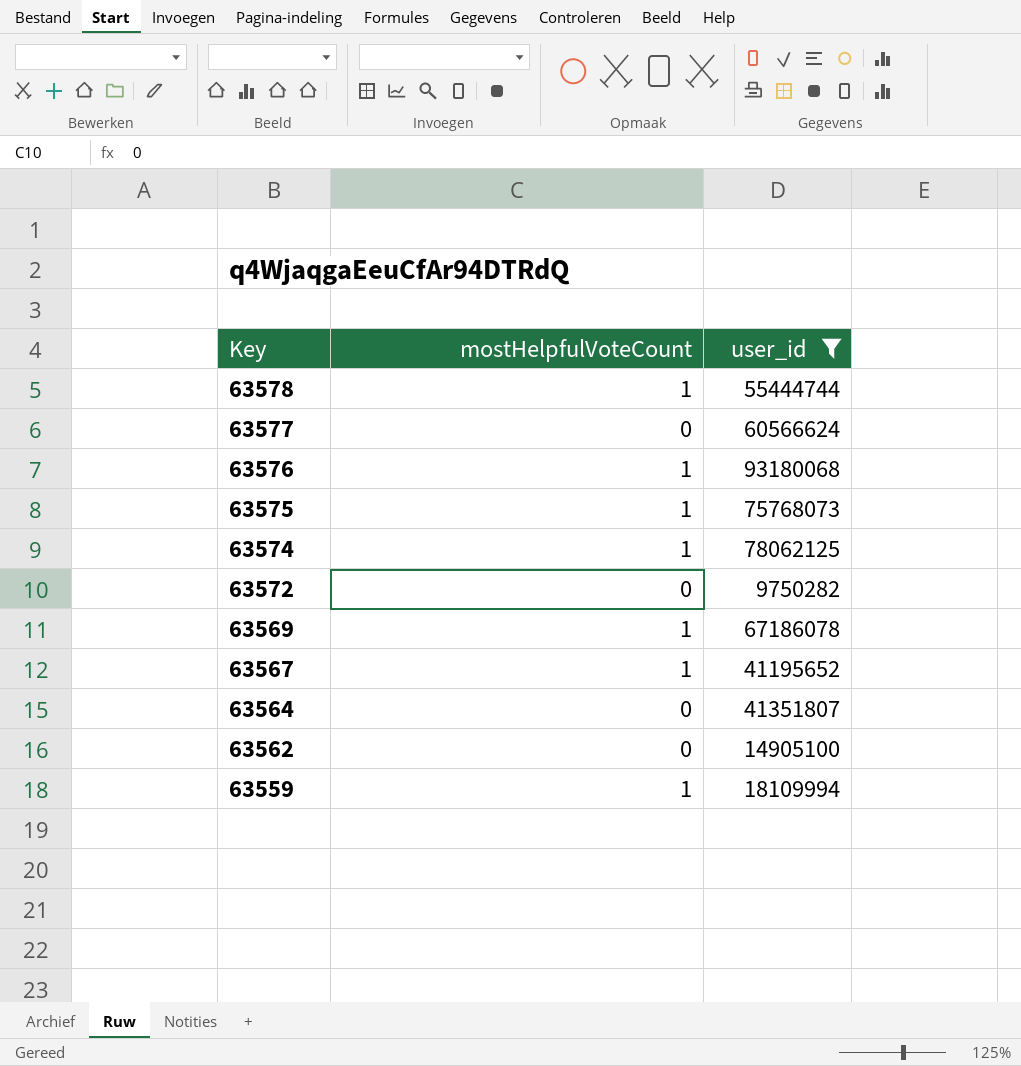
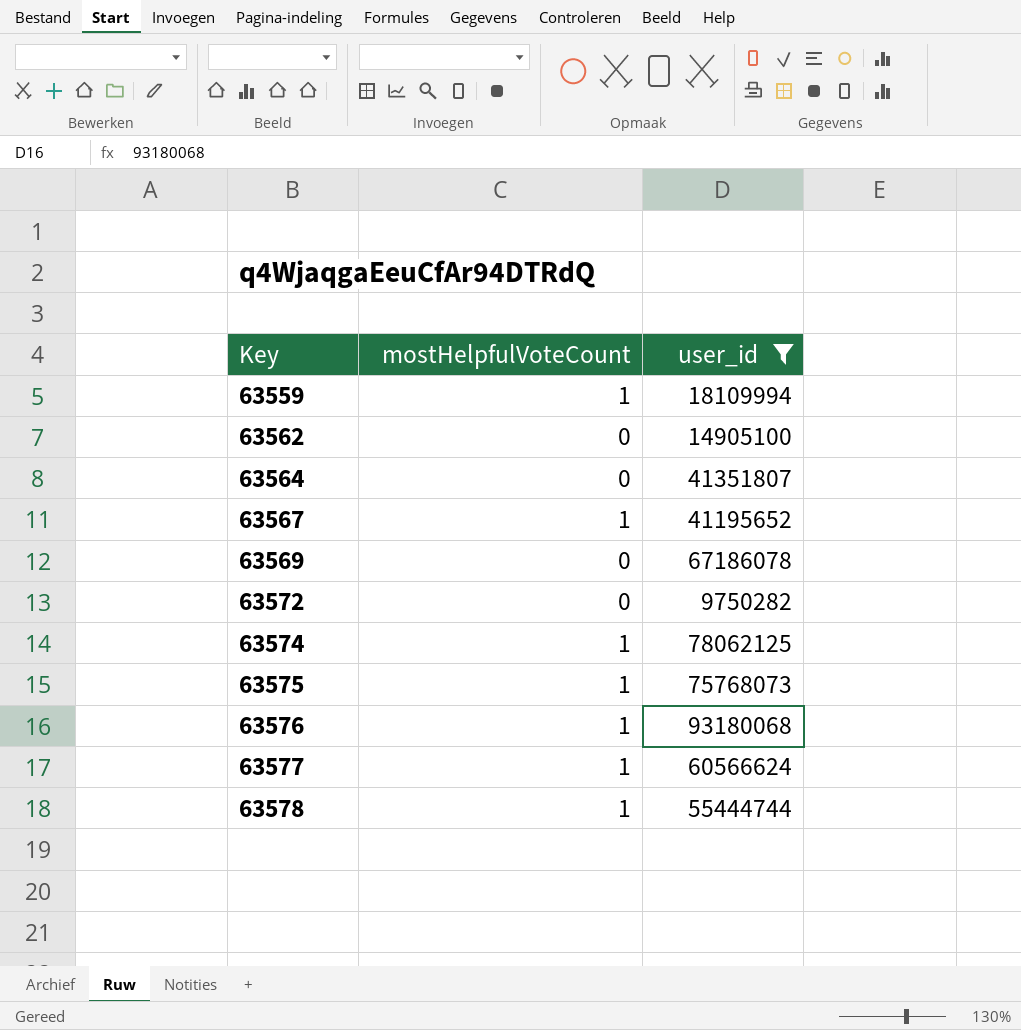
row order: Key descending -> Key ascending
63569 | mostHelpfulVoteCount: 1 -> 0
63577 | mostHelpfulVoteCount: 0 -> 1

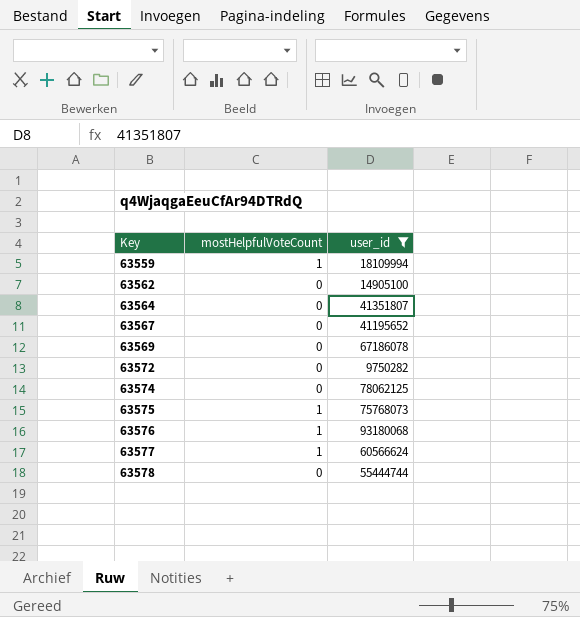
63567 | mostHelpfulVoteCount: 1 -> 0
63574 | mostHelpfulVoteCount: 1 -> 0
63578 | mostHelpfulVoteCount: 1 -> 0

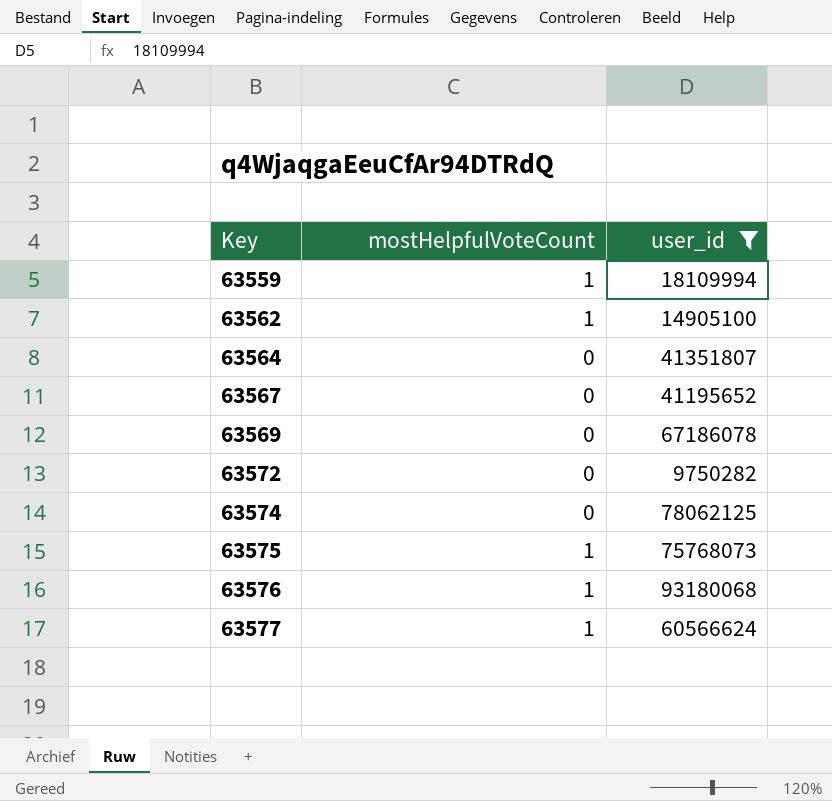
row 63578: 0 | 55444744 -> none
63562 | mostHelpfulVoteCount: 0 -> 1

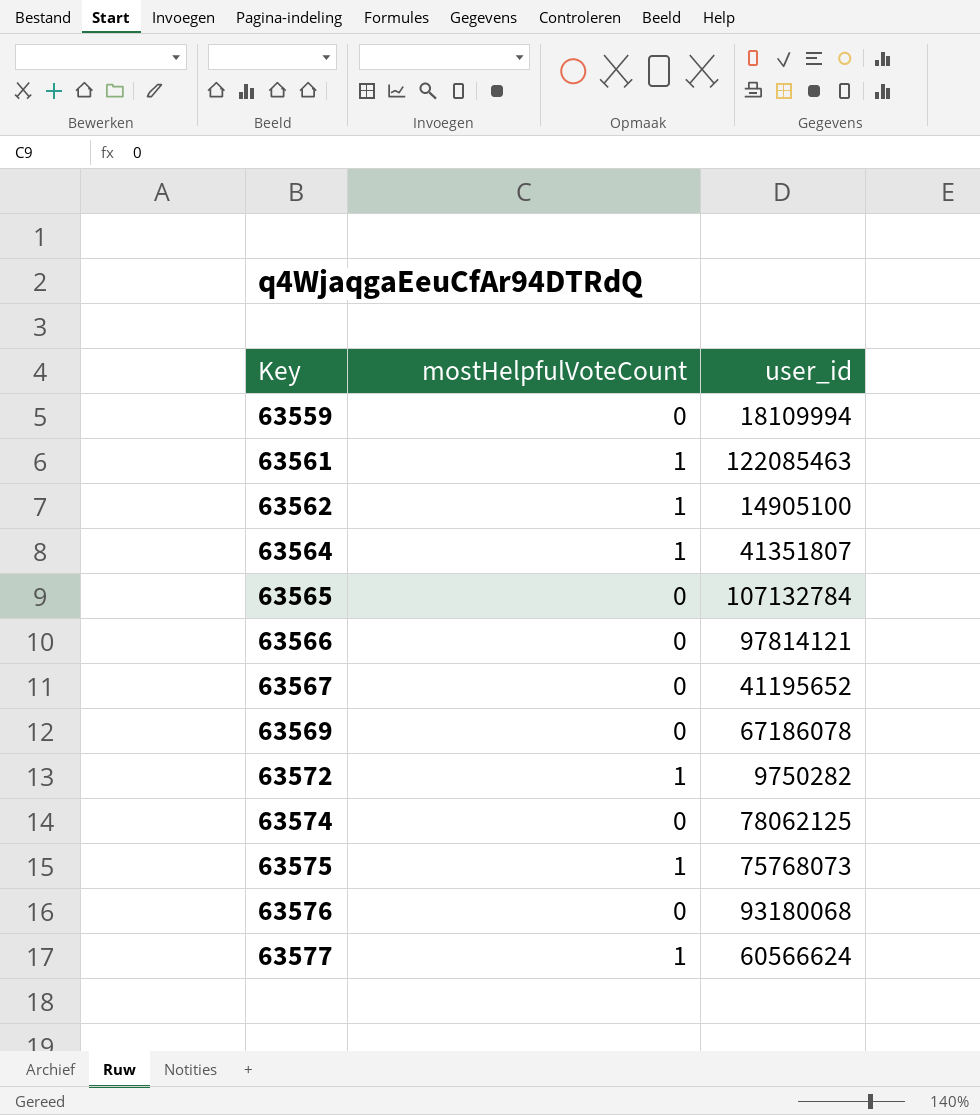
filter: user_id <= 93180068 -> none
63559 | mostHelpfulVoteCount: 1 -> 0
63564 | mostHelpfulVoteCount: 0 -> 1
63572 | mostHelpfulVoteCount: 0 -> 1
63576 | mostHelpfulVoteCount: 1 -> 0

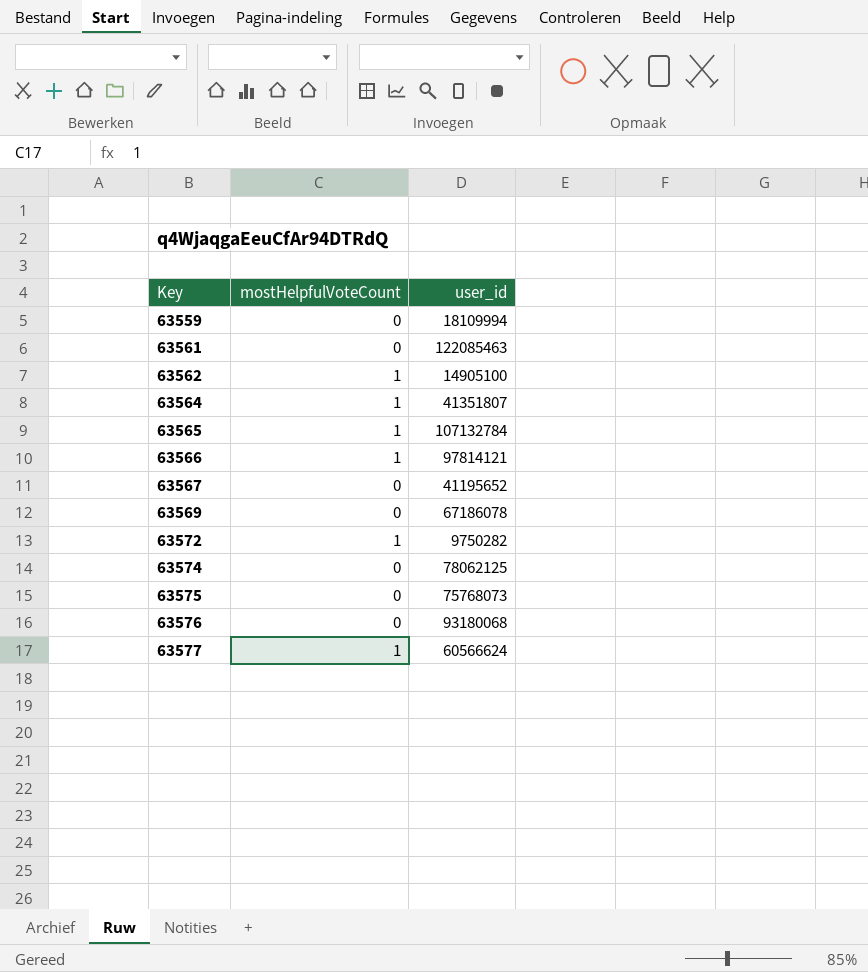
63561 | mostHelpfulVoteCount: 1 -> 0
63565 | mostHelpfulVoteCount: 0 -> 1
63566 | mostHelpfulVoteCount: 0 -> 1
63575 | mostHelpfulVoteCount: 1 -> 0

